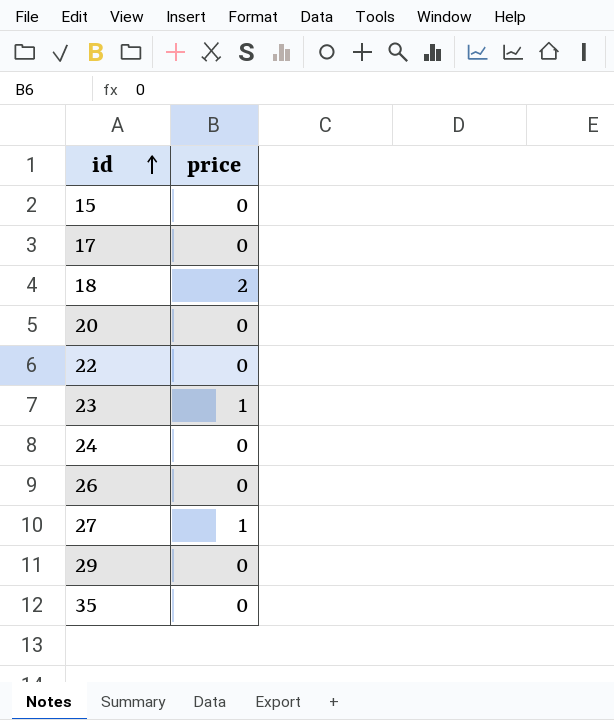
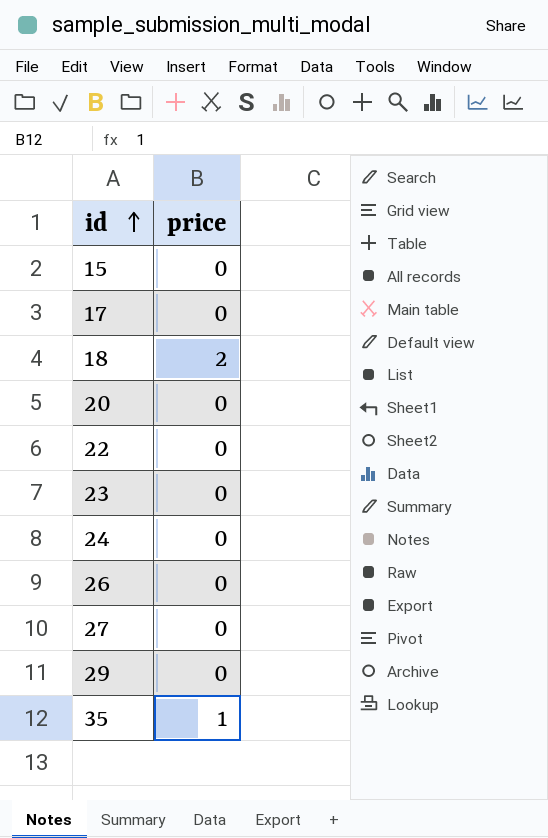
23 | price: 1 -> 0
27 | price: 1 -> 0
35 | price: 0 -> 1

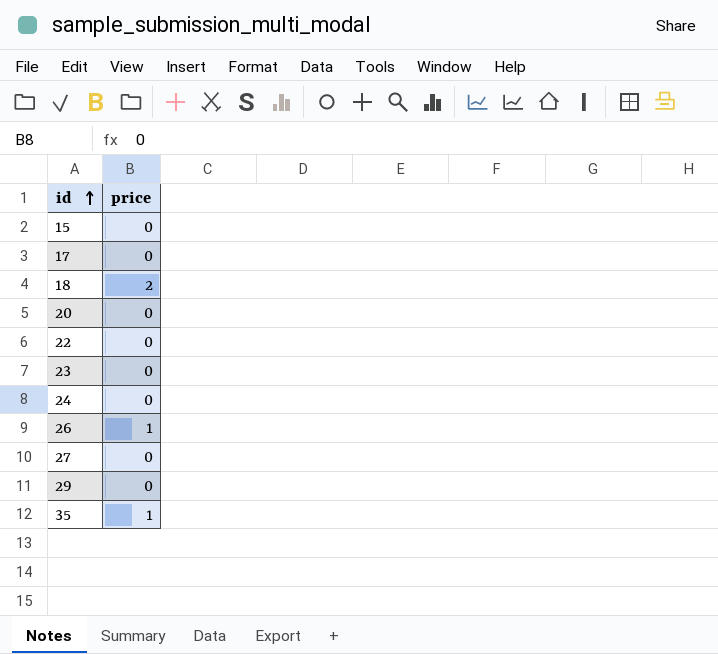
26 | price: 0 -> 1

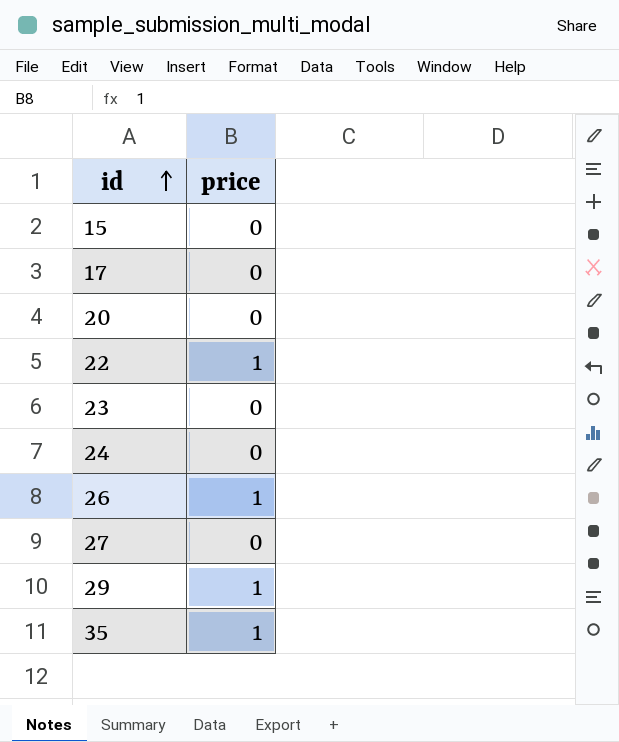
row 18: 2 -> none
22 | price: 0 -> 1
29 | price: 0 -> 1

